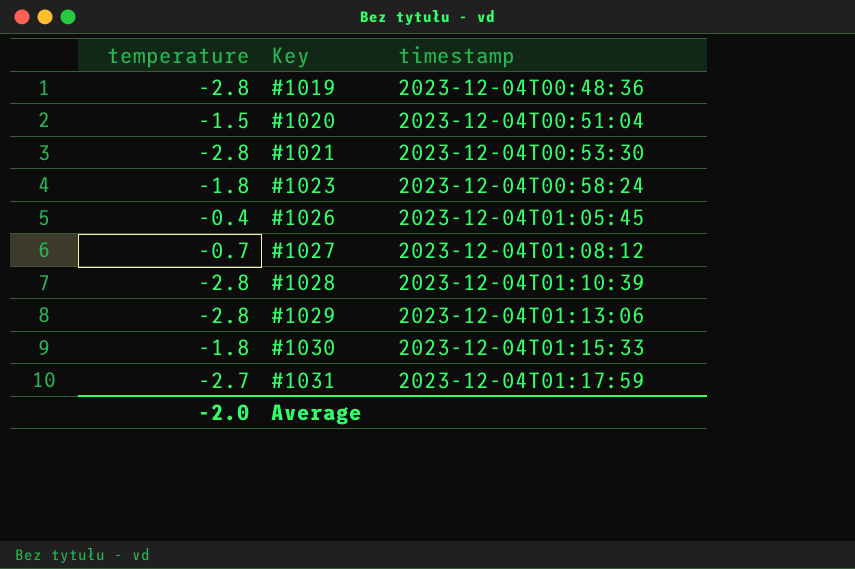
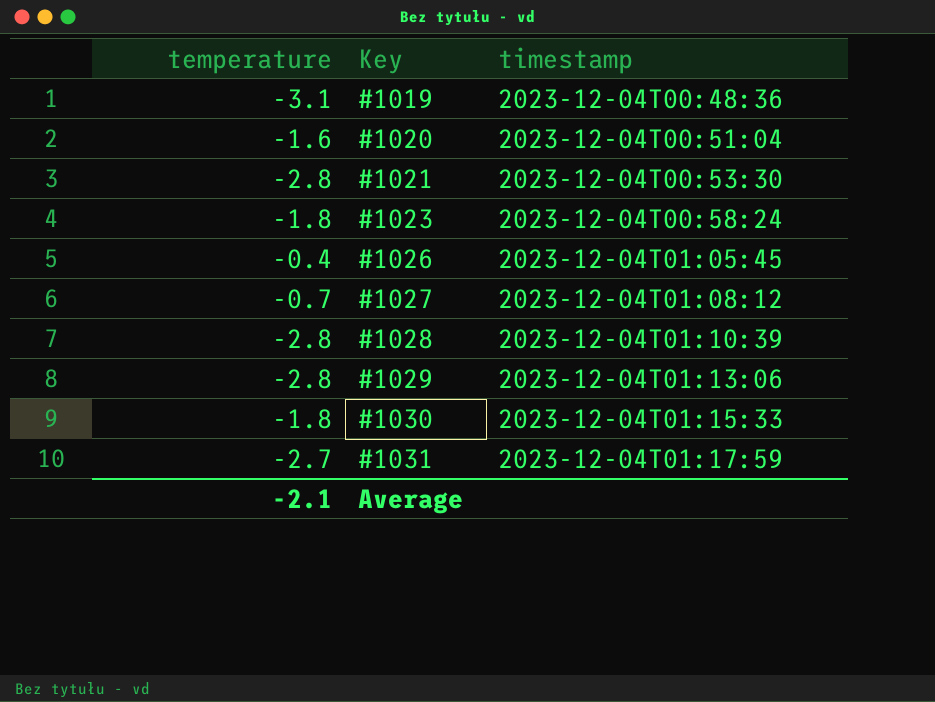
#1019 | temperature: -2.8 -> -3.1
#1020 | temperature: -1.5 -> -1.6
Average | temperature: -2.0 -> -2.1

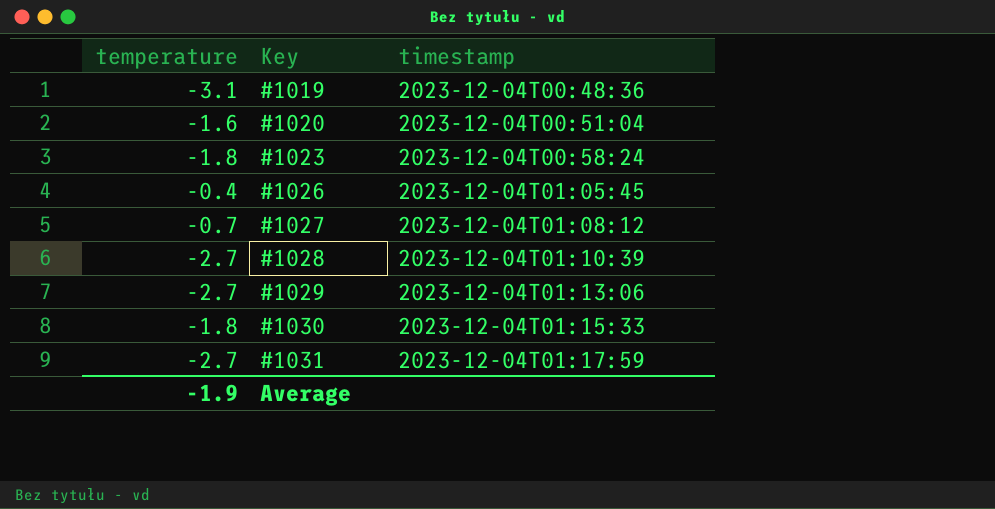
row #1021: -2.8 | 2023-12-04T00:53:30 -> none
#1028 | temperature: -2.8 -> -2.7
#1029 | temperature: -2.8 -> -2.7
Average | temperature: -2.1 -> -1.9

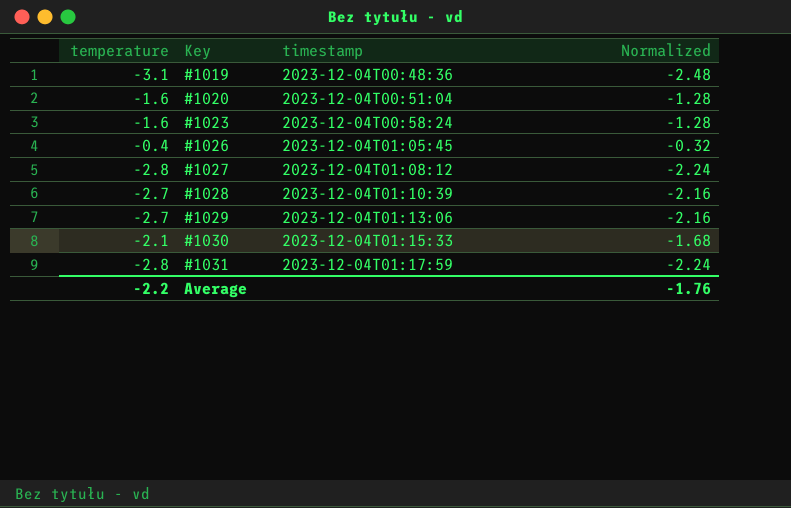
column Normalized | formula: none -> [temperature] * 0.8
#1023 | temperature: -1.8 -> -1.6
#1027 | temperature: -0.7 -> -2.8
#1030 | temperature: -1.8 -> -2.1
#1031 | temperature: -2.7 -> -2.8
Average | temperature: -1.9 -> -2.2

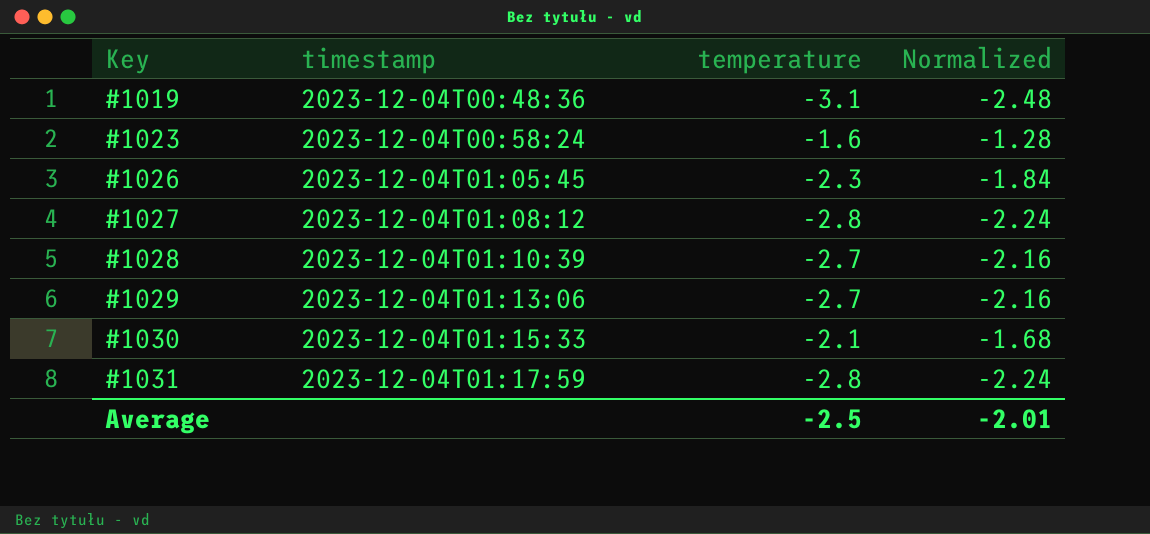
column temperature | position: 1 -> 3
row #1020: -1.6 | 2023-12-04T00:51:04 | -1.28 -> none
#1026 | temperature: -0.4 -> -2.3
#1026 | Normalized: -0.32 -> -1.84
Average | temperature: -2.2 -> -2.5
Average | Normalized: -1.76 -> -2.01

